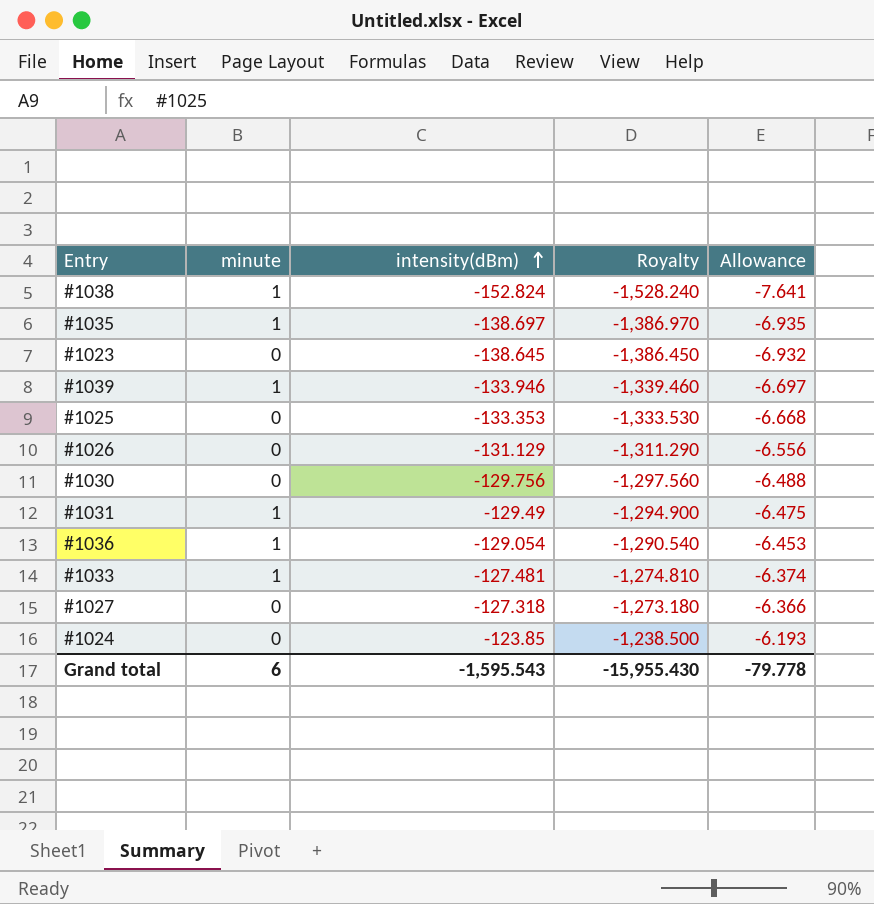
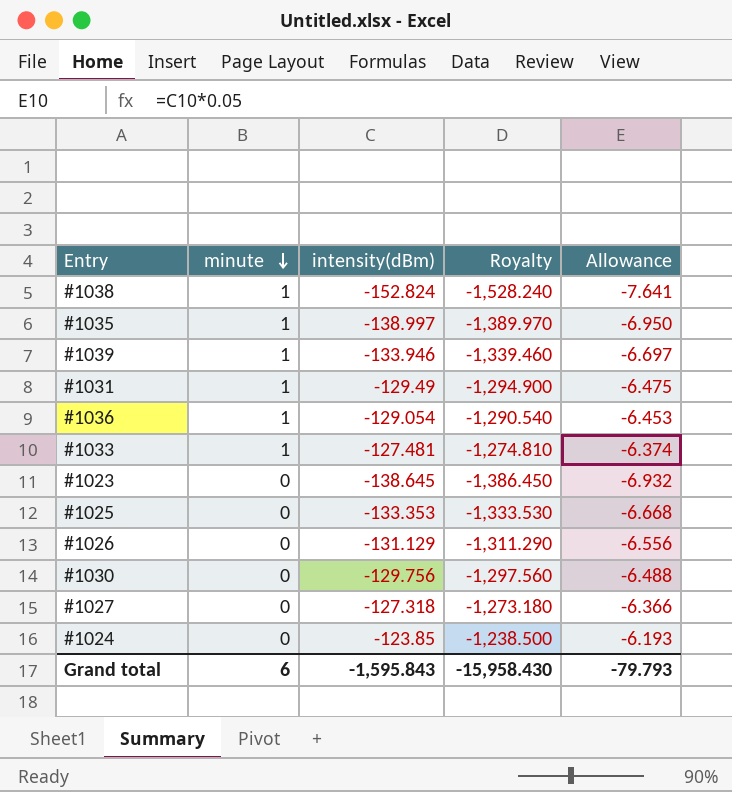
row order: intensity(dBm) ascending -> minute descending
#1035 | intensity(dBm): -138.697 -> -138.997
#1035 | Royalty: -1,386.970 -> -1,389.970
#1035 | Allowance: -6.935 -> -6.950
Grand total | intensity(dBm): -1,595.543 -> -1,595.843
Grand total | Royalty: -15,955.430 -> -15,958.430
Grand total | Allowance: -79.778 -> -79.793

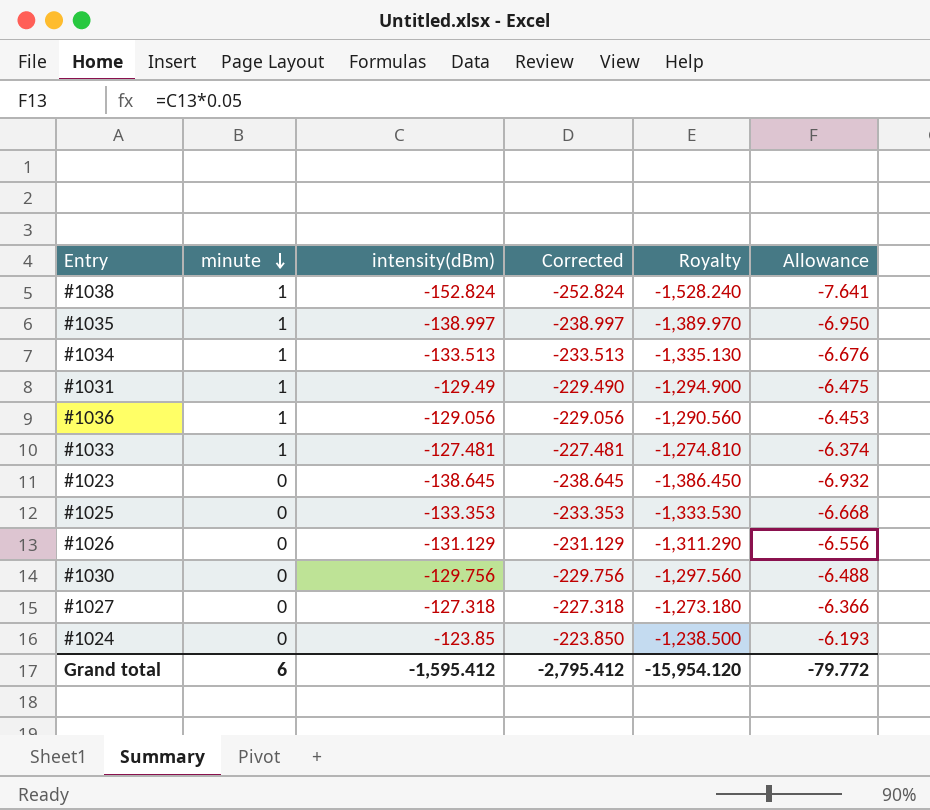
column Corrected | formula: none -> [intensity(dBm)] - 100
row #1039: 1 | -133.946 | -1,339.460 | -6.697 -> none
row #1034: none -> 1 | -133.513 | -233.513 | -1,335.130 | -6.676
#1036 | intensity(dBm): -129.054 -> -129.056
#1036 | Royalty: -1,290.540 -> -1,290.560
Grand total | intensity(dBm): -1,595.843 -> -1,595.412
Grand total | Royalty: -15,958.430 -> -15,954.120
Grand total | Allowance: -79.793 -> -79.772

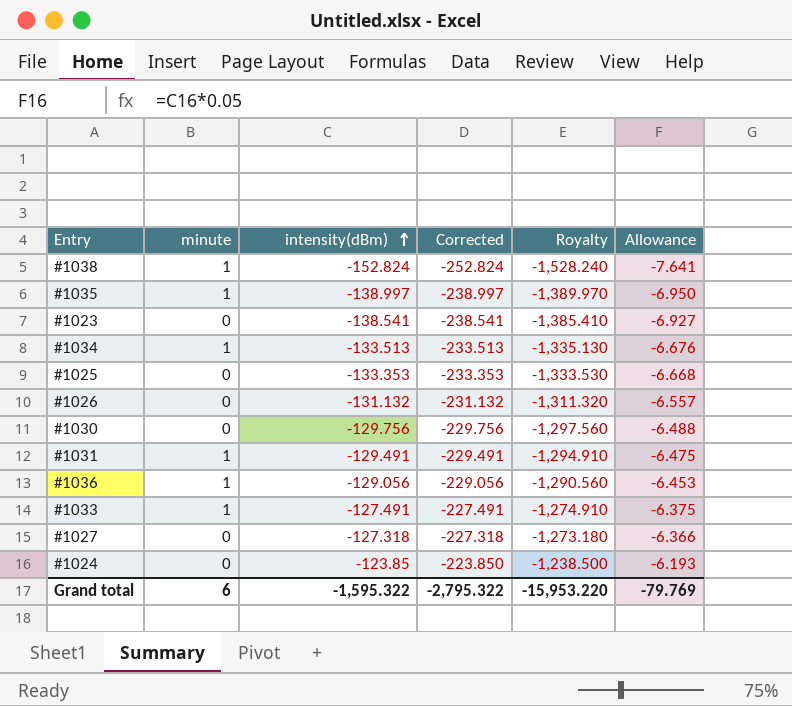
row order: minute descending -> intensity(dBm) ascending
#1023 | intensity(dBm): -138.645 -> -138.541
#1023 | Corrected: -238.645 -> -238.541
#1023 | Royalty: -1,386.450 -> -1,385.410
#1023 | Allowance: -6.932 -> -6.927
#1026 | intensity(dBm): -131.129 -> -131.132
#1026 | Corrected: -231.129 -> -231.132
#1026 | Royalty: -1,311.290 -> -1,311.320
#1026 | Allowance: -6.556 -> -6.557
#1031 | intensity(dBm): -129.49 -> -129.491
#1031 | Corrected: -229.490 -> -229.491
#1031 | Royalty: -1,294.900 -> -1,294.910
#1033 | intensity(dBm): -127.481 -> -127.491
#1033 | Corrected: -227.481 -> -227.491
#1033 | Royalty: -1,274.810 -> -1,274.910
#1033 | Allowance: -6.374 -> -6.375
Grand total | intensity(dBm): -1,595.412 -> -1,595.322
Grand total | Corrected: -2,795.412 -> -2,795.322
Grand total | Royalty: -15,954.120 -> -15,953.220
Grand total | Allowance: -79.772 -> -79.769

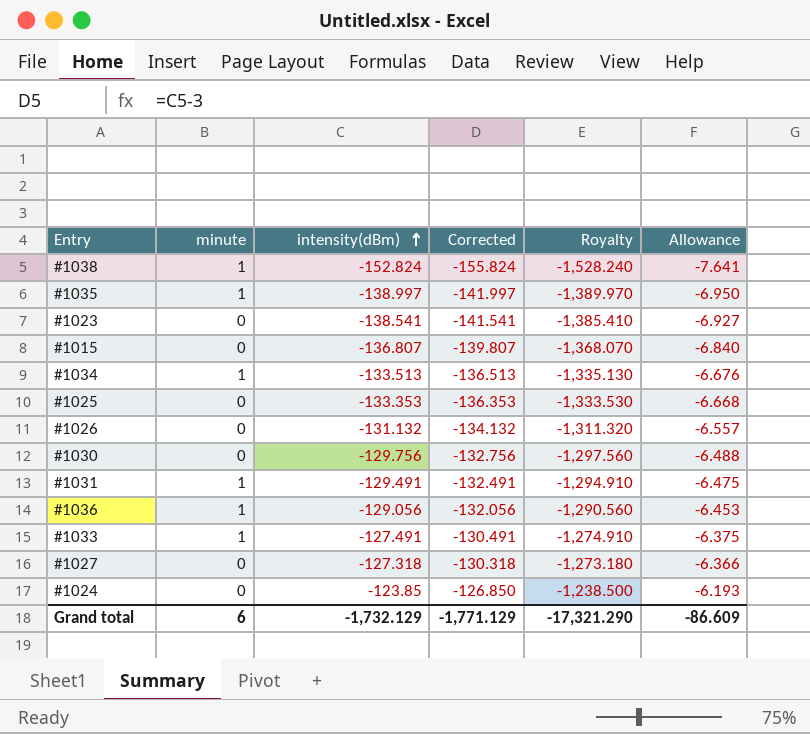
column Corrected | formula: [intensity(dBm)] - 100 -> [intensity(dBm)] - 3
row #1015: none -> 0 | -136.807 | -139.807 | -1,368.070 | -6.840
Grand total | intensity(dBm): -1,595.322 -> -1,732.129
Grand total | Corrected: -2,795.322 -> -1,771.129
Grand total | Royalty: -15,953.220 -> -17,321.290
Grand total | Allowance: -79.769 -> -86.609

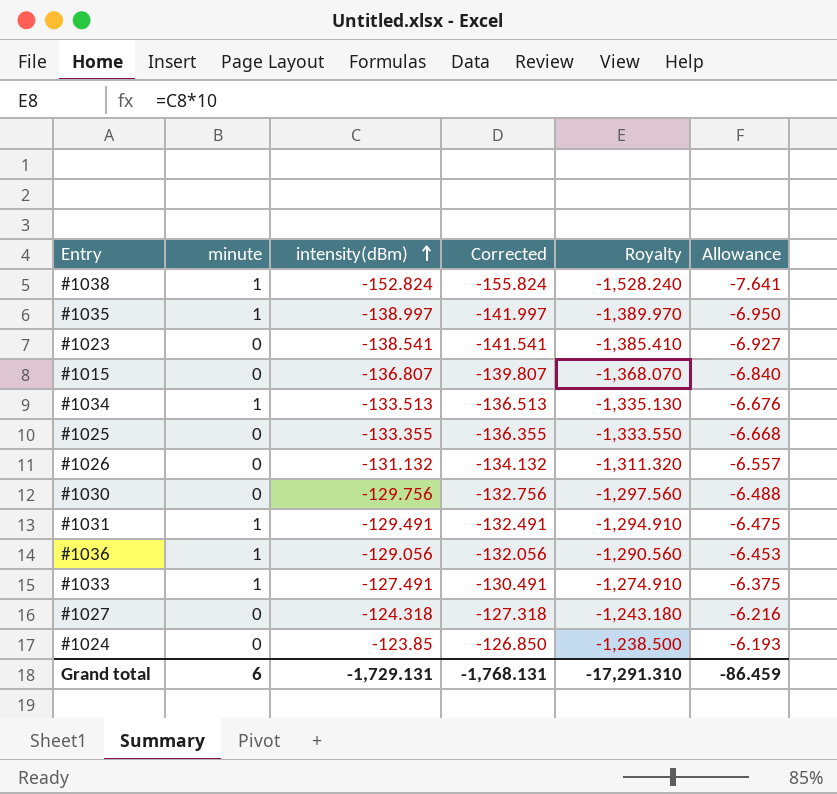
#1025 | intensity(dBm): -133.353 -> -133.355
#1025 | Corrected: -136.353 -> -136.355
#1025 | Royalty: -1,333.530 -> -1,333.550
#1027 | intensity(dBm): -127.318 -> -124.318
#1027 | Corrected: -130.318 -> -127.318
#1027 | Royalty: -1,273.180 -> -1,243.180
#1027 | Allowance: -6.366 -> -6.216
Grand total | intensity(dBm): -1,732.129 -> -1,729.131
Grand total | Corrected: -1,771.129 -> -1,768.131
Grand total | Royalty: -17,321.290 -> -17,291.310
Grand total | Allowance: -86.609 -> -86.459

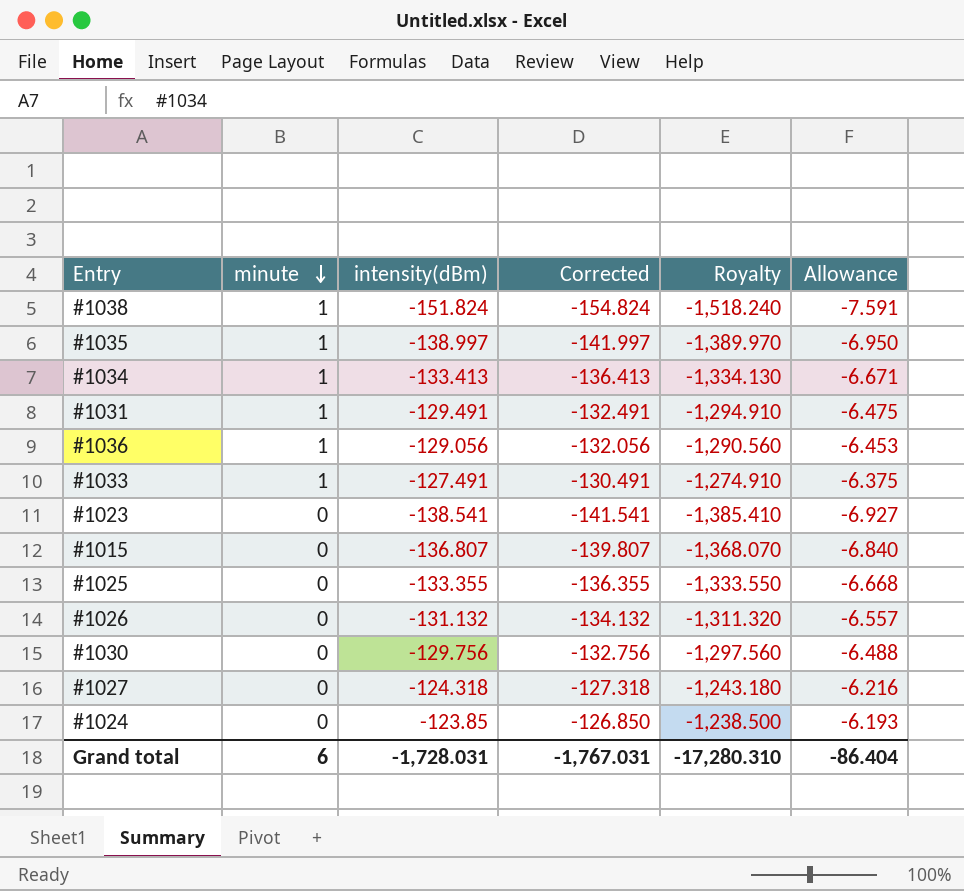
row order: intensity(dBm) ascending -> minute descending
#1038 | intensity(dBm): -152.824 -> -151.824
#1038 | Corrected: -155.824 -> -154.824
#1038 | Royalty: -1,528.240 -> -1,518.240
#1038 | Allowance: -7.641 -> -7.591
#1034 | intensity(dBm): -133.513 -> -133.413
#1034 | Corrected: -136.513 -> -136.413
#1034 | Royalty: -1,335.130 -> -1,334.130
#1034 | Allowance: -6.676 -> -6.671
Grand total | intensity(dBm): -1,729.131 -> -1,728.031
Grand total | Corrected: -1,768.131 -> -1,767.031
Grand total | Royalty: -17,291.310 -> -17,280.310
Grand total | Allowance: -86.459 -> -86.404

